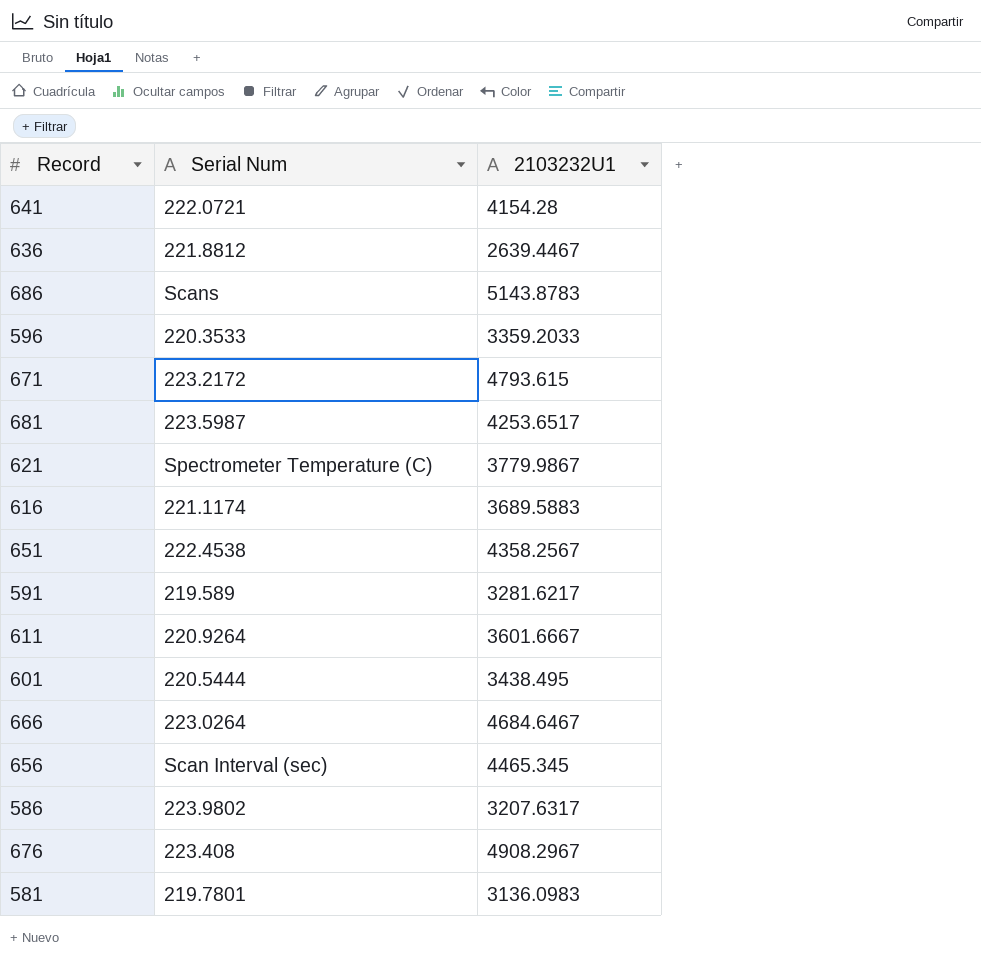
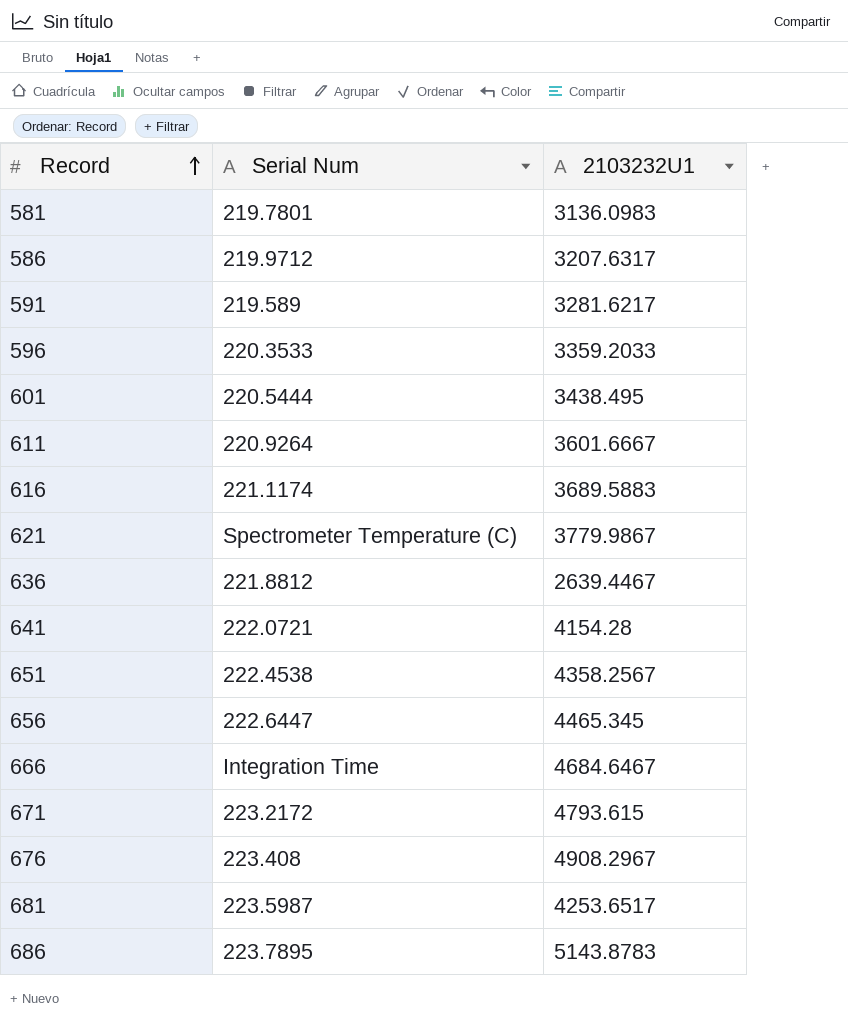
row order: none -> Record ascending
586 | Serial Num: 223.9802 -> 219.9712
656 | Serial Num: Scan Interval (sec) -> 222.6447
666 | Serial Num: 223.0264 -> Integration Time
686 | Serial Num: Scans -> 223.7895

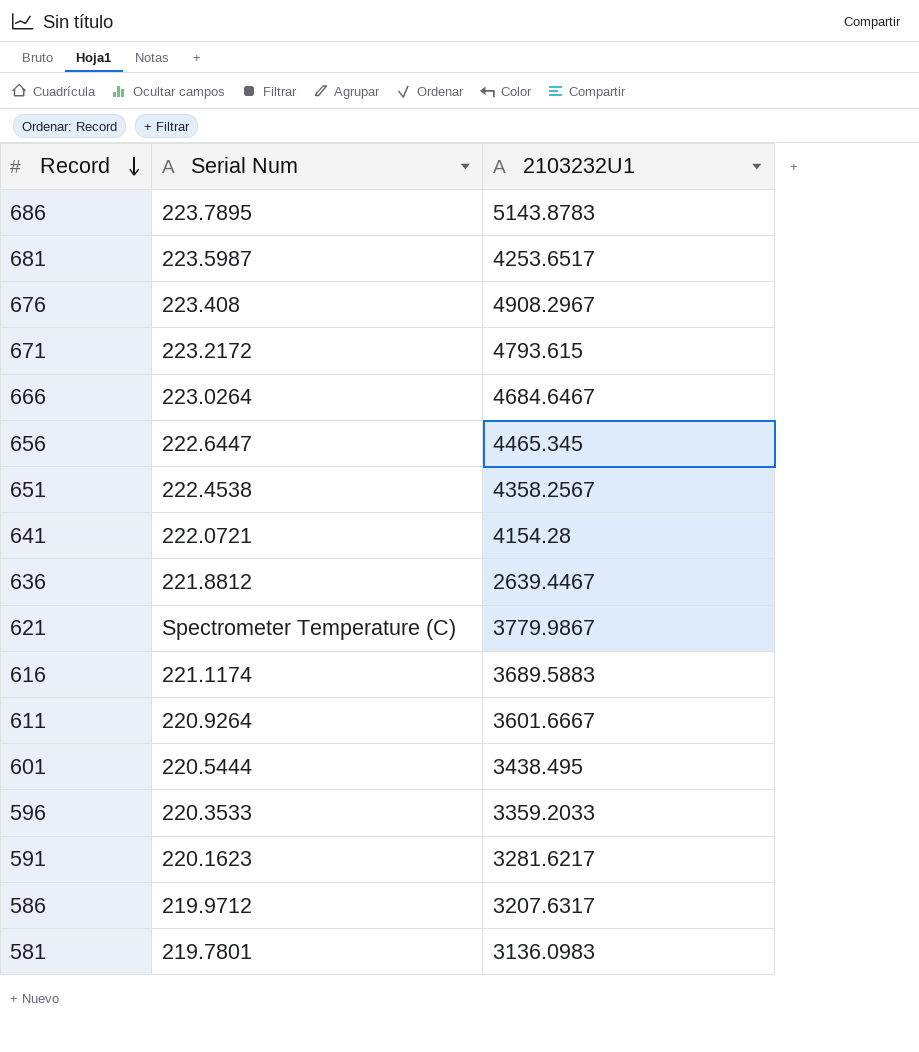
row order: Record ascending -> Record descending
666 | Serial Num: Integration Time -> 223.0264
591 | Serial Num: 219.589 -> 220.1623

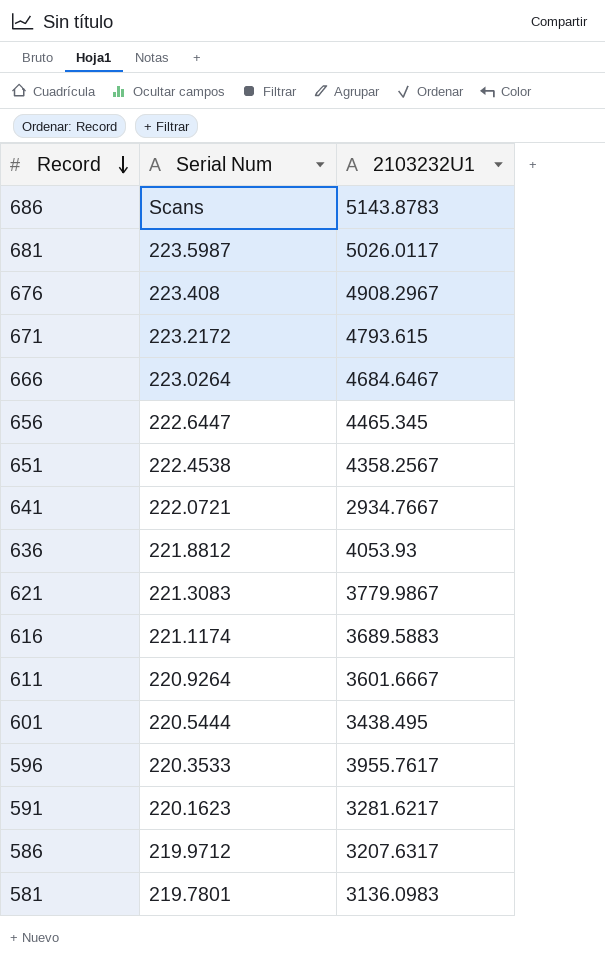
686 | Serial Num: 223.7895 -> Scans
681 | 2103232U1: 4253.6517 -> 5026.0117
641 | 2103232U1: 4154.28 -> 2934.7667
636 | 2103232U1: 2639.4467 -> 4053.93
621 | Serial Num: Spectrometer Temperature (C) -> 221.3083
596 | 2103232U1: 3359.2033 -> 3955.7617

